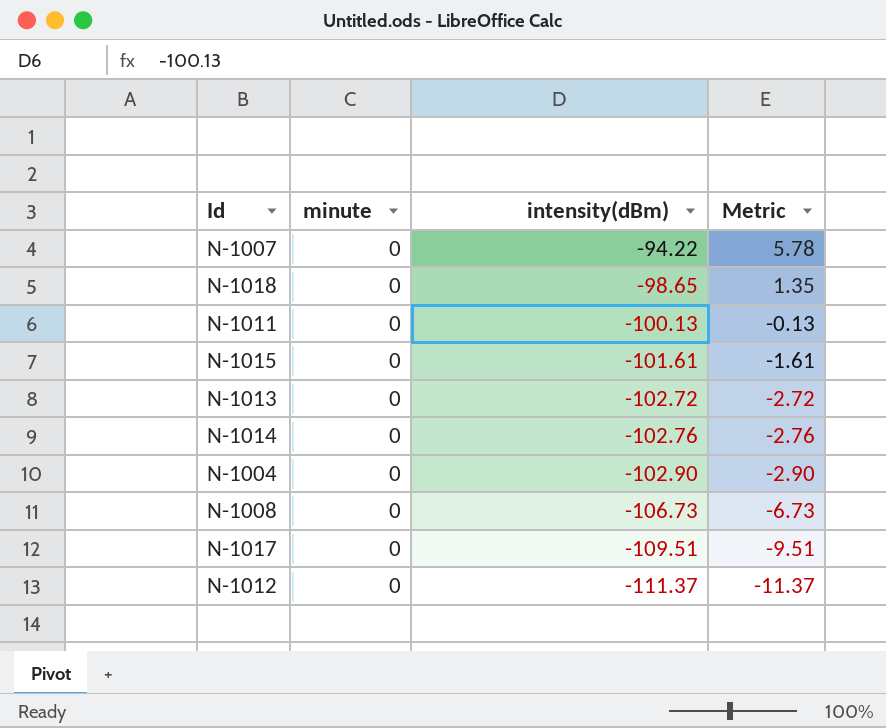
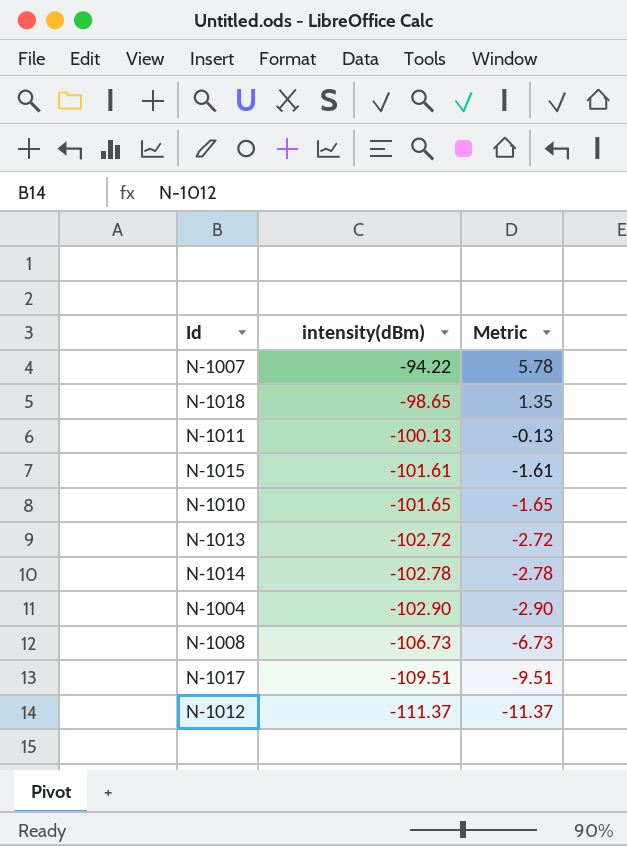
column minute | position: 2 -> none
row N-1010: none -> -101.65 | -1.65
N-1014 | intensity(dBm): -102.76 -> -102.78
N-1014 | Metric: -2.76 -> -2.78

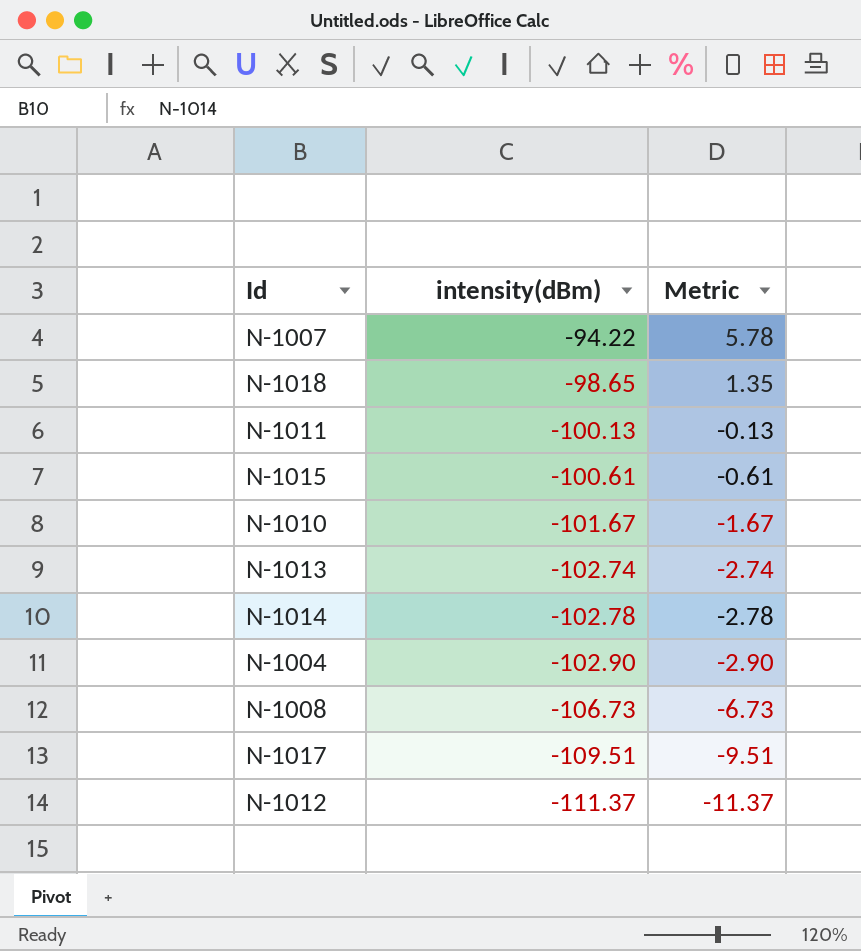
N-1015 | intensity(dBm): -101.61 -> -100.61
N-1015 | Metric: -1.61 -> -0.61
N-1010 | intensity(dBm): -101.65 -> -101.67
N-1010 | Metric: -1.65 -> -1.67
N-1013 | intensity(dBm): -102.72 -> -102.74
N-1013 | Metric: -2.72 -> -2.74

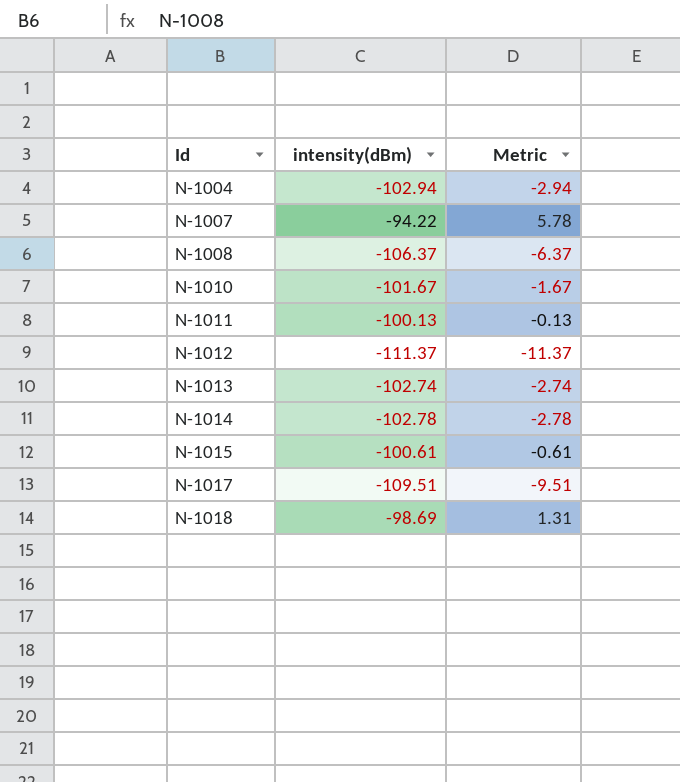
row order: intensity(dBm) descending -> Id ascending
N-1004 | intensity(dBm): -102.90 -> -102.94
N-1004 | Metric: -2.90 -> -2.94
N-1008 | intensity(dBm): -106.73 -> -106.37
N-1008 | Metric: -6.73 -> -6.37
N-1018 | intensity(dBm): -98.65 -> -98.69
N-1018 | Metric: 1.35 -> 1.31

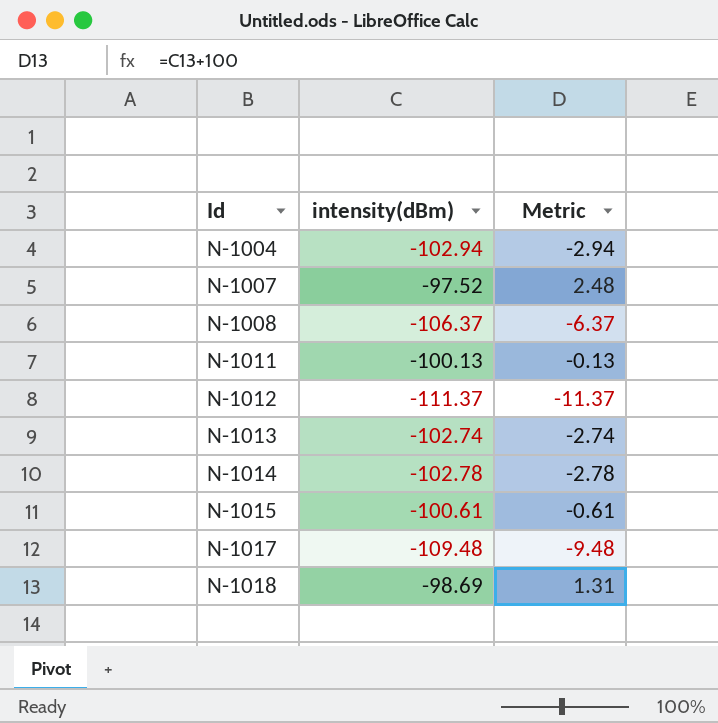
row N-1010: -101.67 | -1.67 -> none
N-1007 | intensity(dBm): -94.22 -> -97.52
N-1007 | Metric: 5.78 -> 2.48
N-1017 | intensity(dBm): -109.51 -> -109.48
N-1017 | Metric: -9.51 -> -9.48

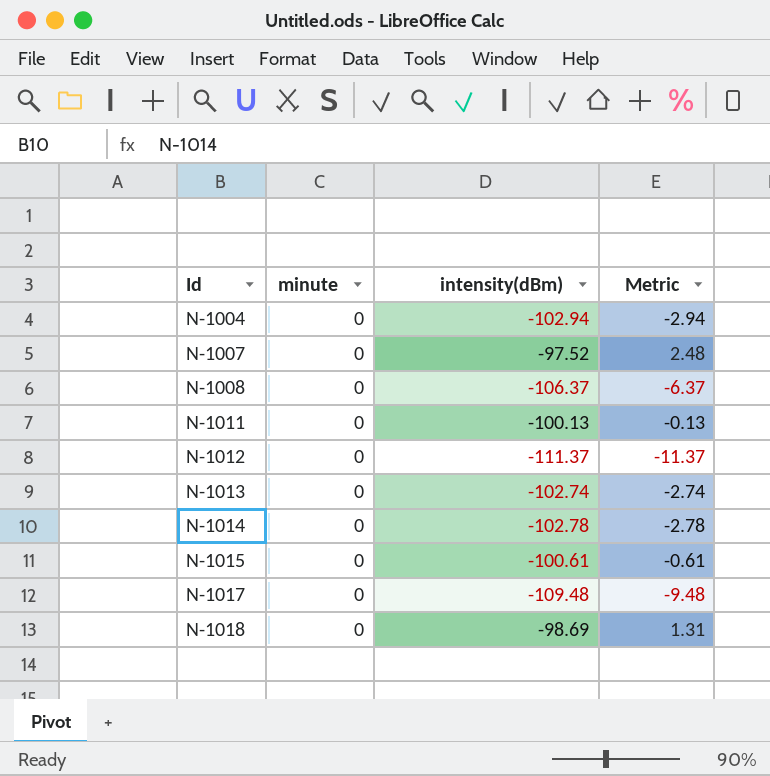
column minute | position: none -> 2

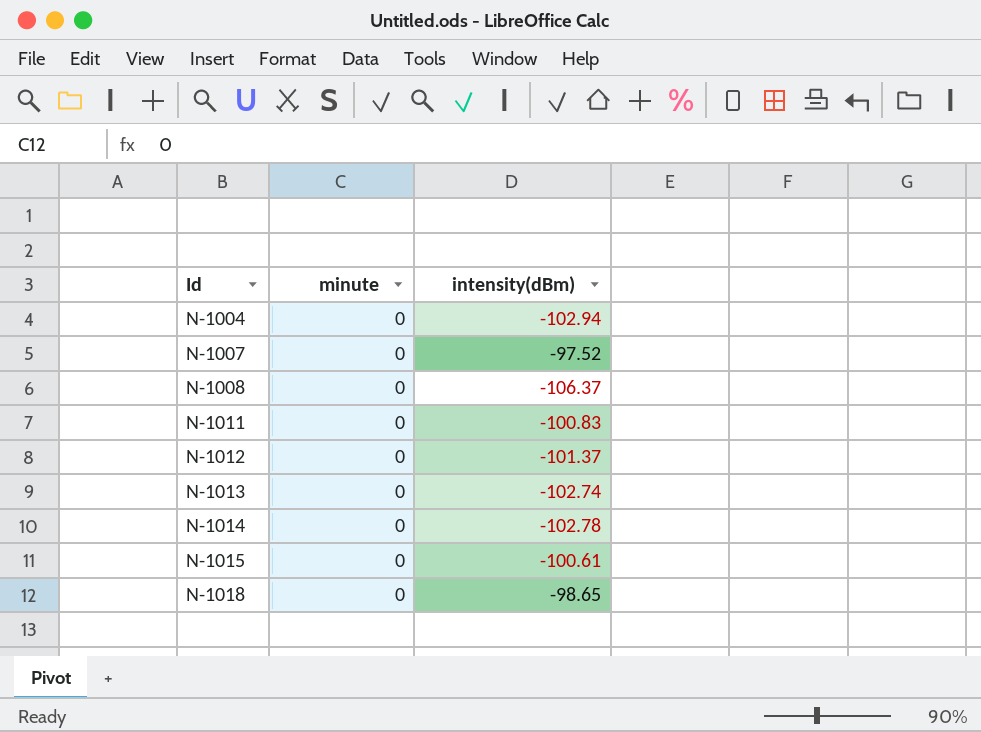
column Metric | formula: [intensity(dBm)] + 100 -> none
row N-1017: 0 | -109.48 | -9.48 -> none
N-1011 | intensity(dBm): -100.13 -> -100.83
N-1012 | intensity(dBm): -111.37 -> -101.37
N-1018 | intensity(dBm): -98.69 -> -98.65

